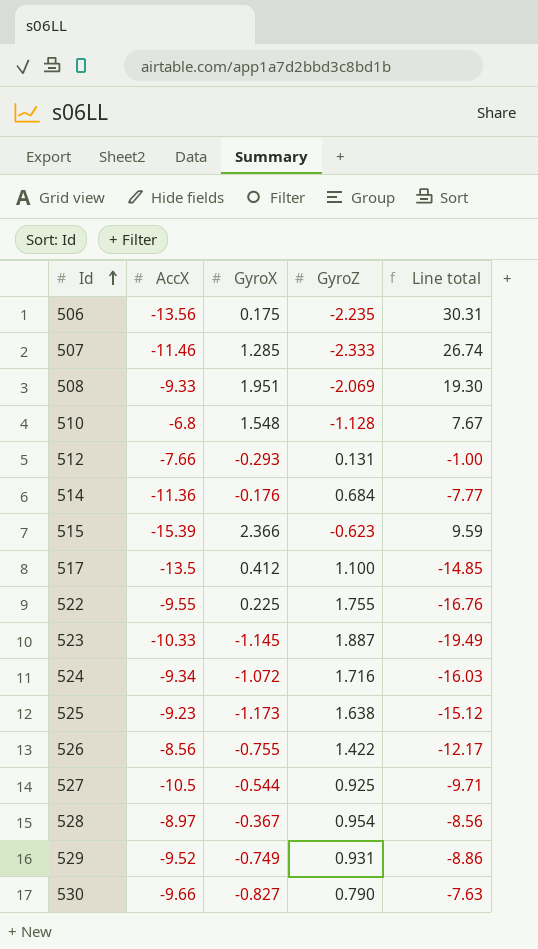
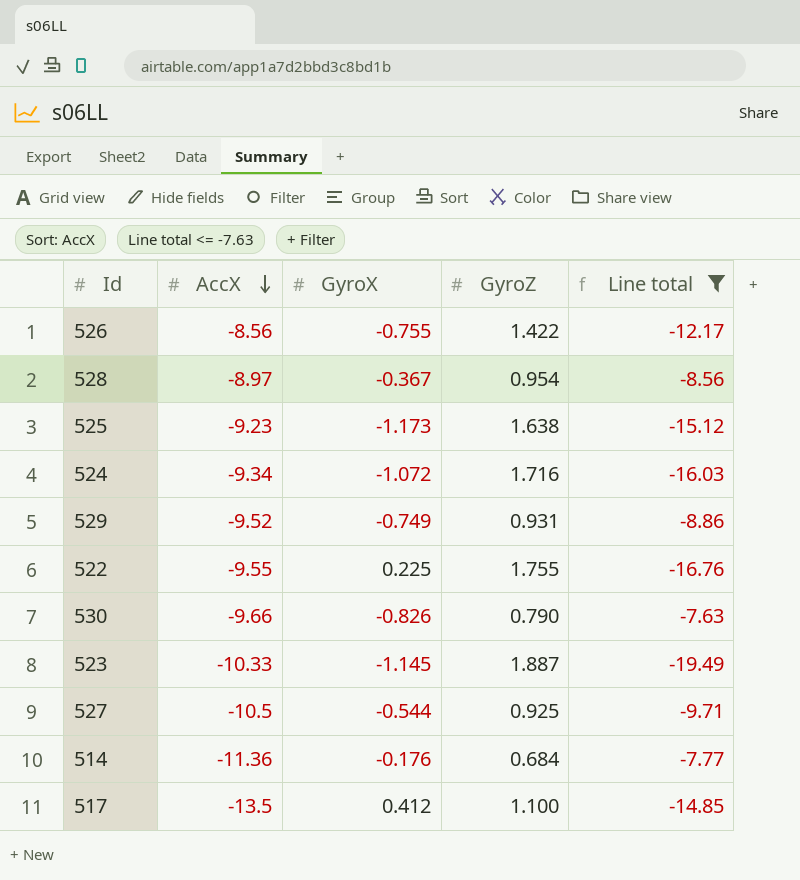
filter: none -> Line total <= -7.63
row order: Id ascending -> AccX descending
530 | GyroX: -0.827 -> -0.826

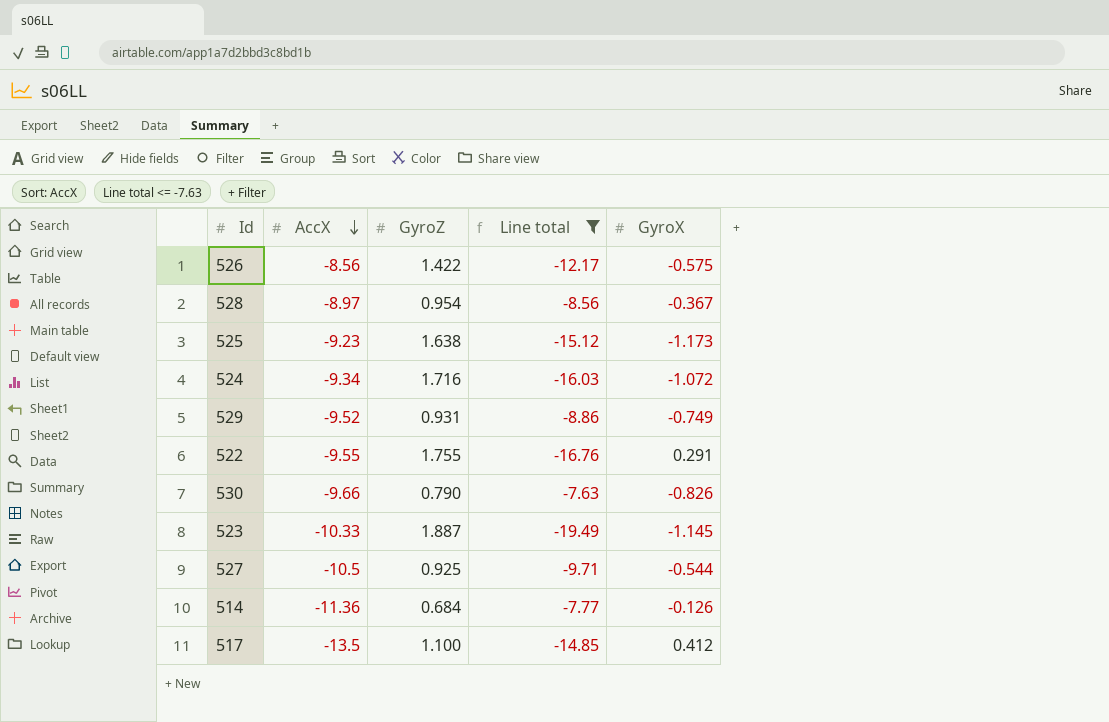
column GyroX | position: 3 -> 5
526 | GyroX: -0.755 -> -0.575
522 | GyroX: 0.225 -> 0.291
514 | GyroX: -0.176 -> -0.126

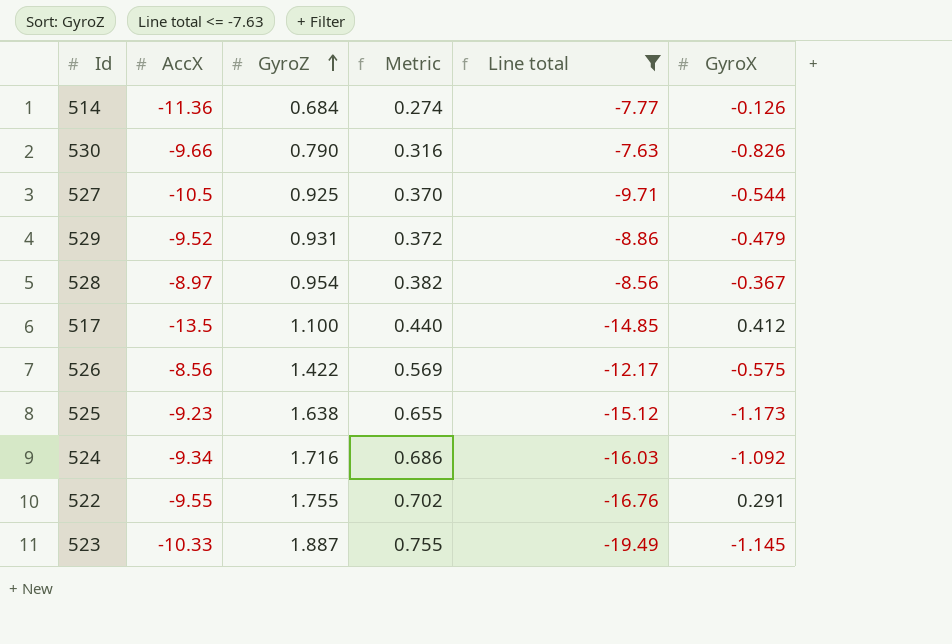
row order: AccX descending -> GyroZ ascending
column Metric | formula: none -> [GyroZ] * 0.4
529 | GyroX: -0.749 -> -0.479
524 | GyroX: -1.072 -> -1.092

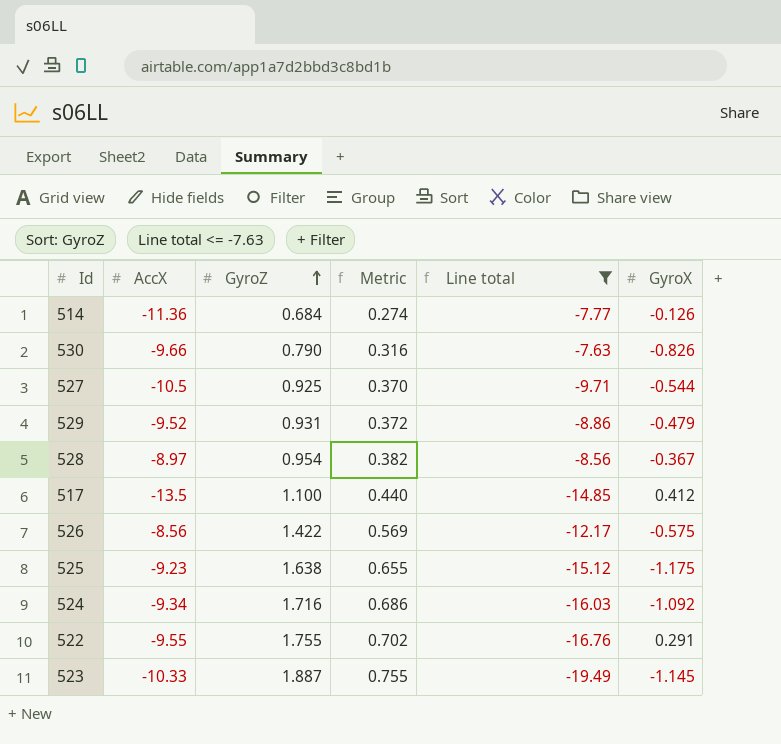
525 | GyroX: -1.173 -> -1.175

